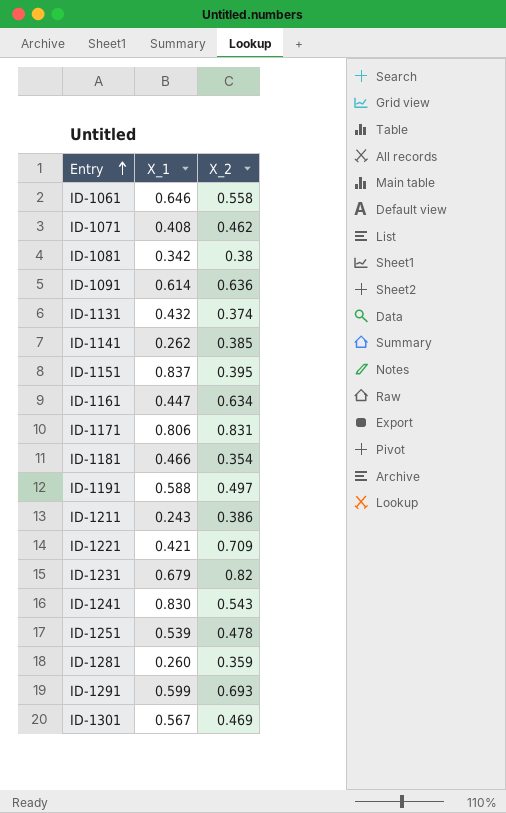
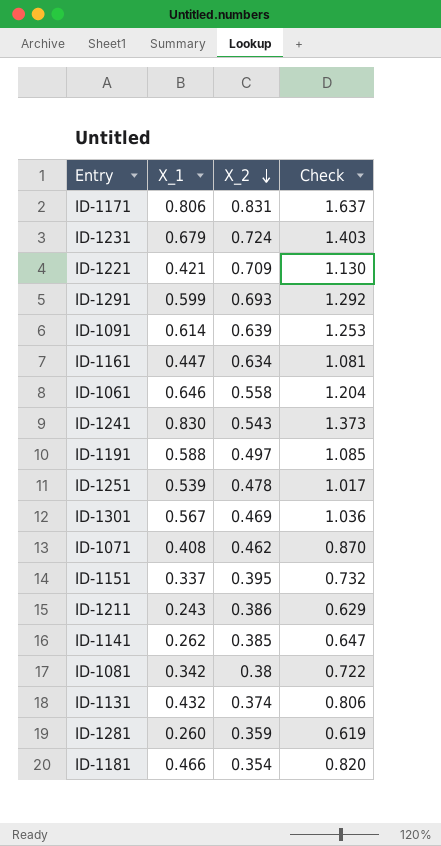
row order: Entry ascending -> X_2 descending
column Check | formula: none -> [X_1] + [X_2]
ID-1231 | X_2: 0.82 -> 0.724
ID-1091 | X_2: 0.636 -> 0.639
ID-1151 | X_1: 0.837 -> 0.337

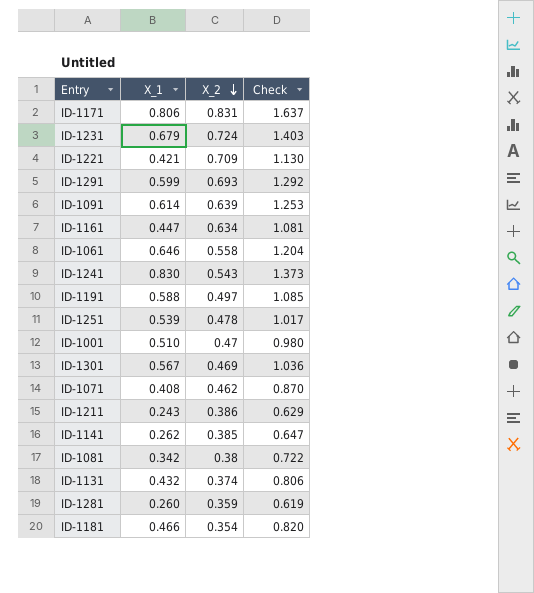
row ID-1151: 0.337 | 0.395 | 0.732 -> none
row ID-1001: none -> 0.510 | 0.47 | 0.980

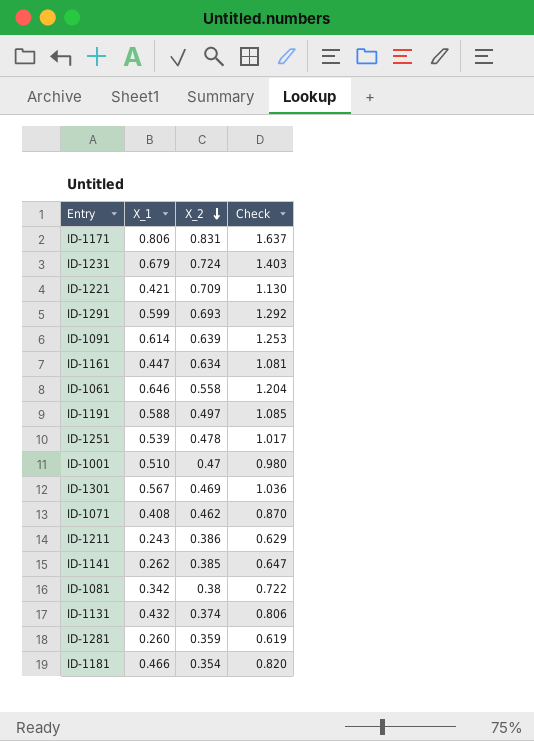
row ID-1241: 0.830 | 0.543 | 1.373 -> none

